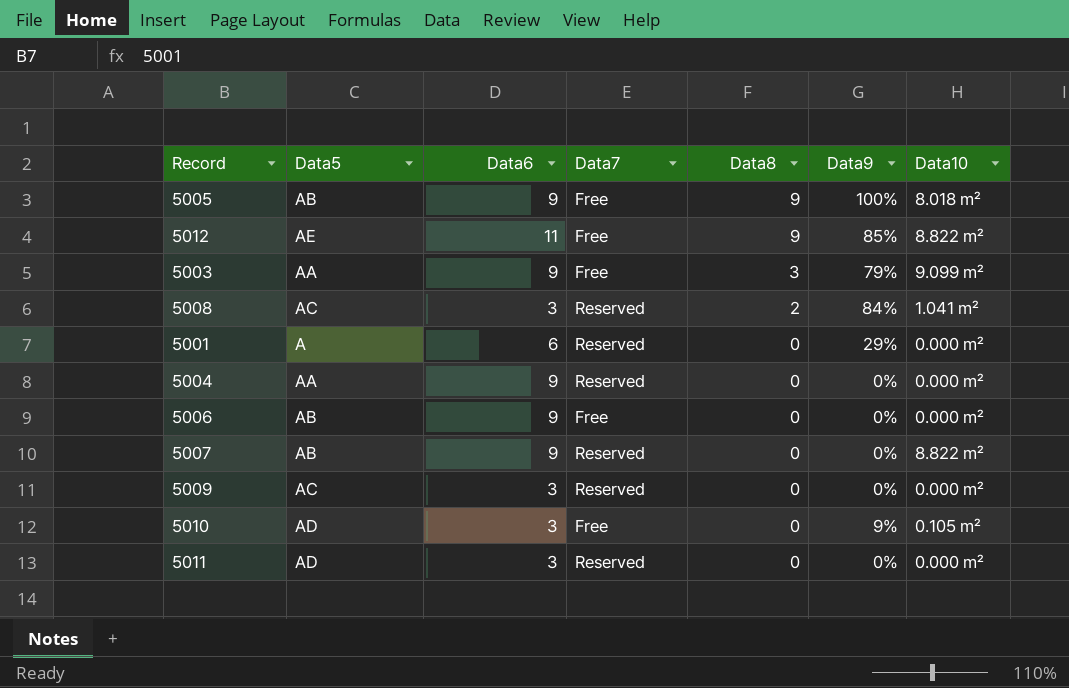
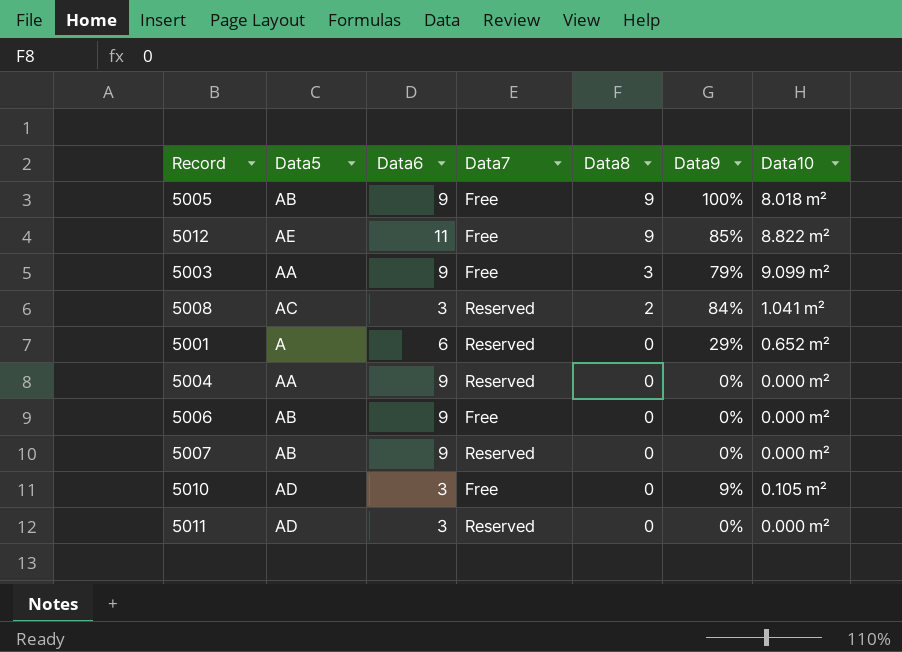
row 5009: AC | 3 | Reserved | 0 | 0% | 0.000 m² -> none
5001 | Data10: 0.000 m² -> 0.652 m²
5007 | Data10: 8.822 m² -> 0.000 m²

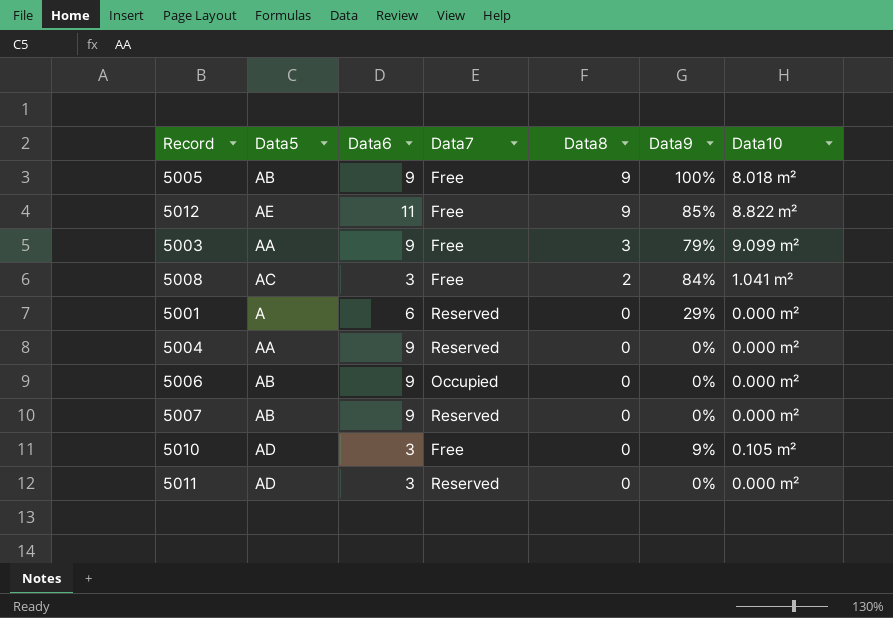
5008 | Data7: Reserved -> Free
5001 | Data10: 0.652 m² -> 0.000 m²
5006 | Data7: Free -> Occupied

